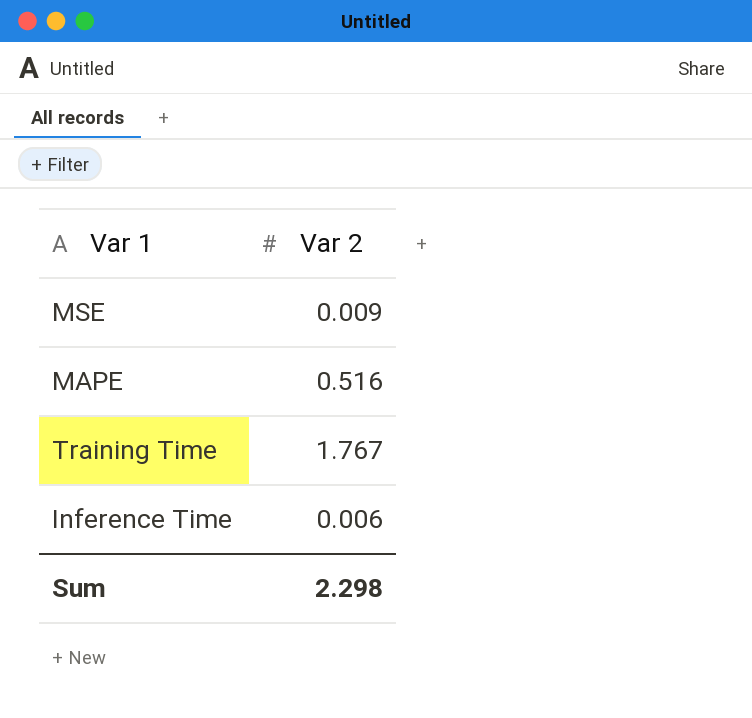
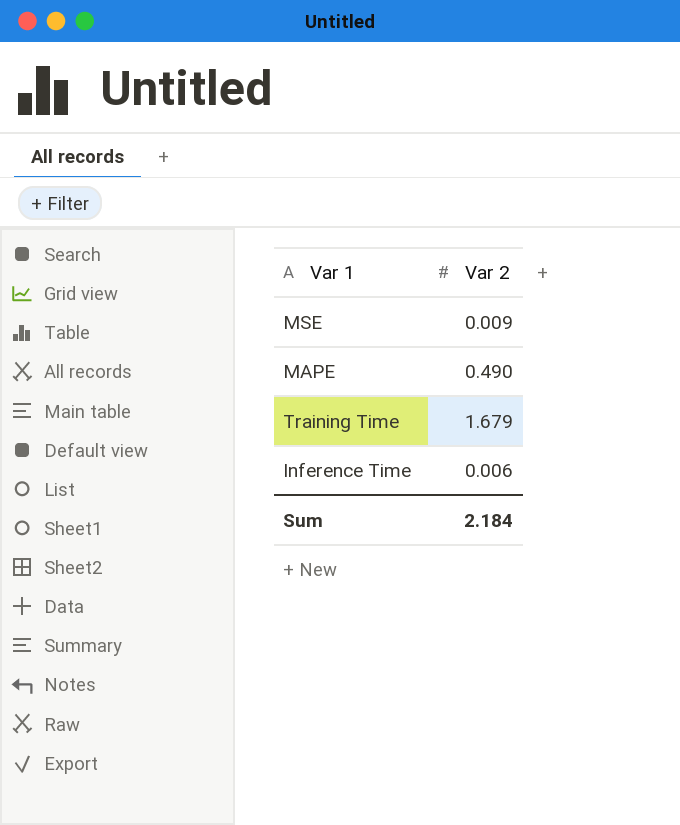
MAPE | Var 2: 0.516 -> 0.490
Training Time | Var 2: 1.767 -> 1.679
Sum | Var 2: 2.298 -> 2.184

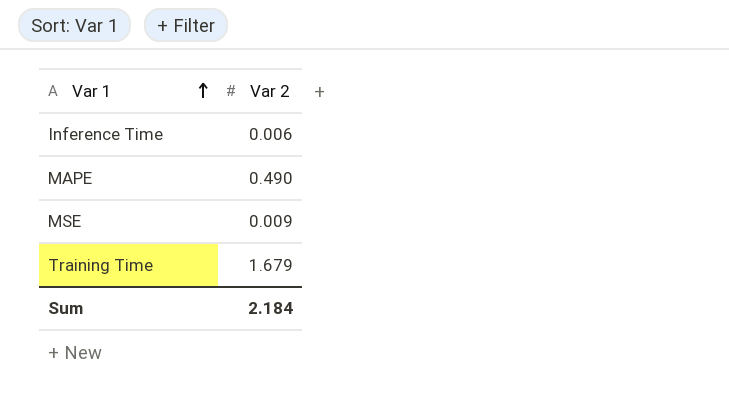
row order: none -> Var 1 ascending

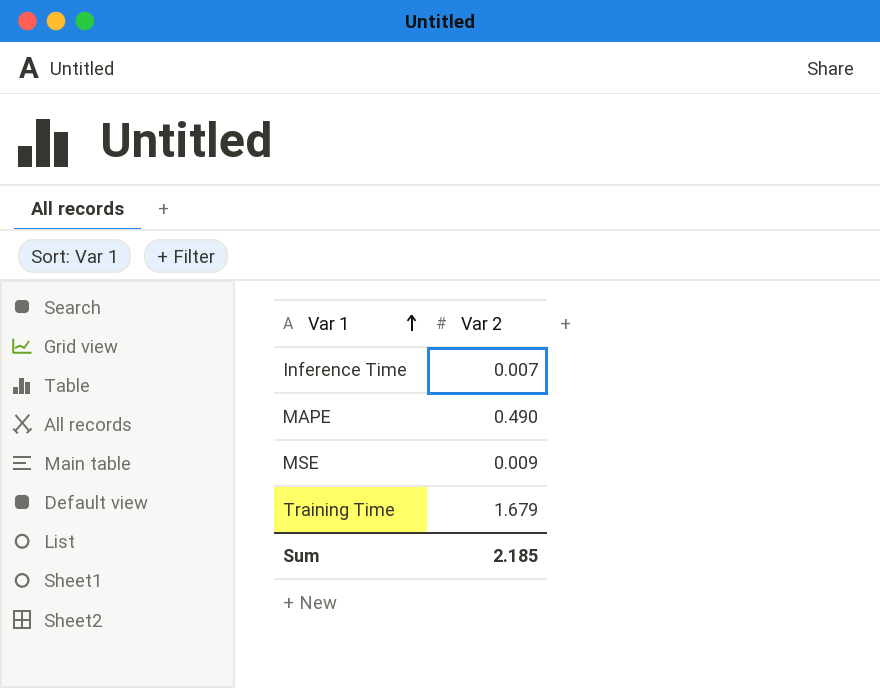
Inference Time | Var 2: 0.006 -> 0.007
Sum | Var 2: 2.184 -> 2.185

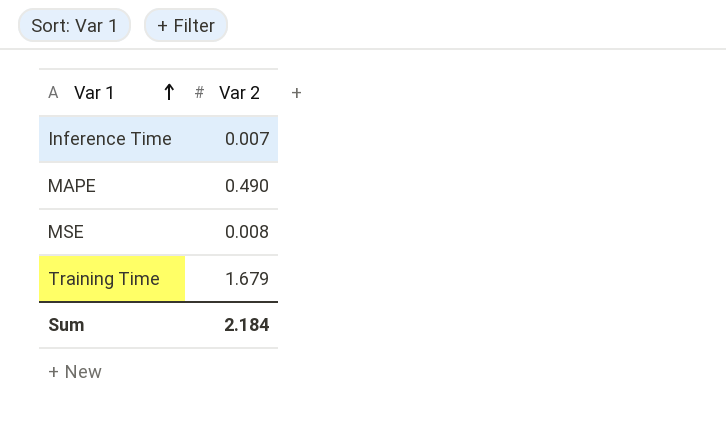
MSE | Var 2: 0.009 -> 0.008
Sum | Var 2: 2.185 -> 2.184

